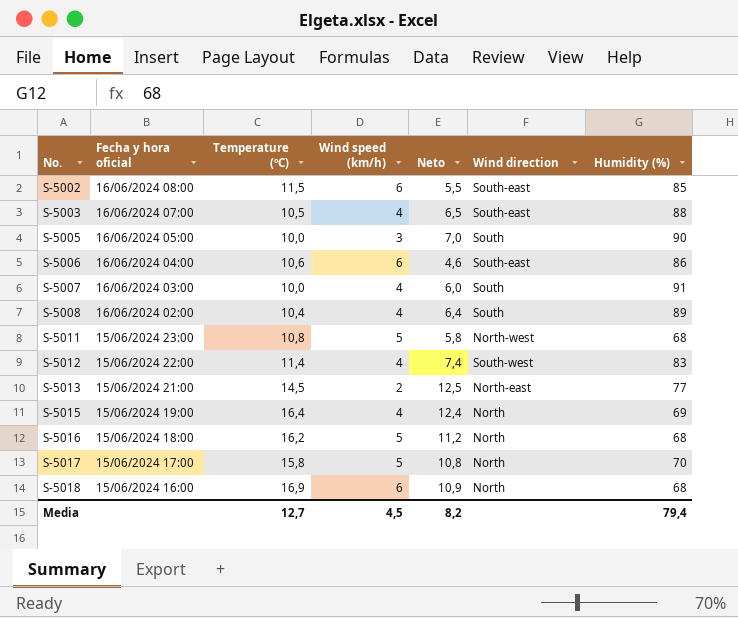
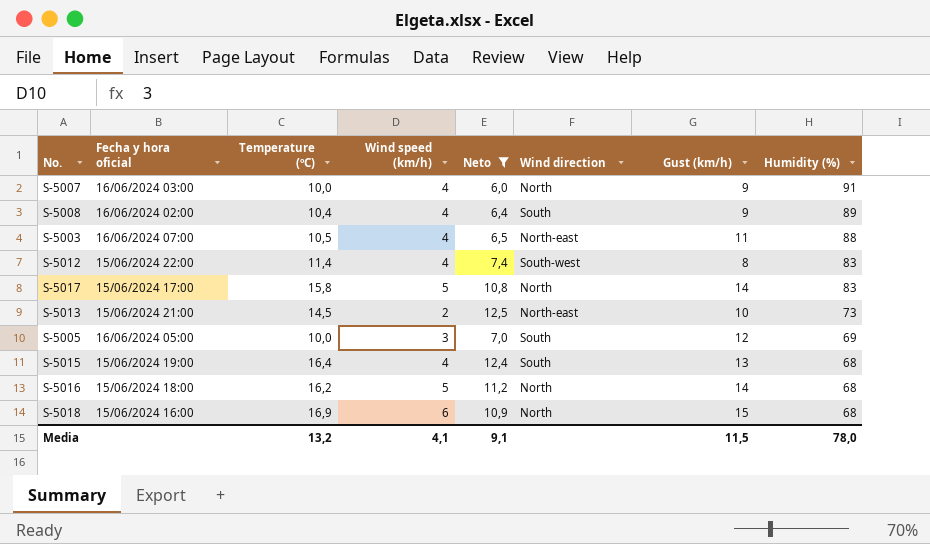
filter: none -> Neto >= 6,0
row order: No. ascending -> Humidity (%) descending
column Gust (km/h) | position: none -> 7
S-5007 | Wind direction: South -> North
S-5003 | Wind direction: South-east -> North-east
S-5017 | Humidity (%): 70 -> 83
S-5013 | Humidity (%): 77 -> 73
S-5005 | Humidity (%): 90 -> 69
S-5015 | Wind direction: North -> South
S-5015 | Humidity (%): 69 -> 68
Media | Temperature (ºC): 12,7 -> 13,2
Media | Wind speed (km/h): 4,5 -> 4,1
Media | Neto: 8,2 -> 9,1
Media | Humidity (%): 79,4 -> 78,0

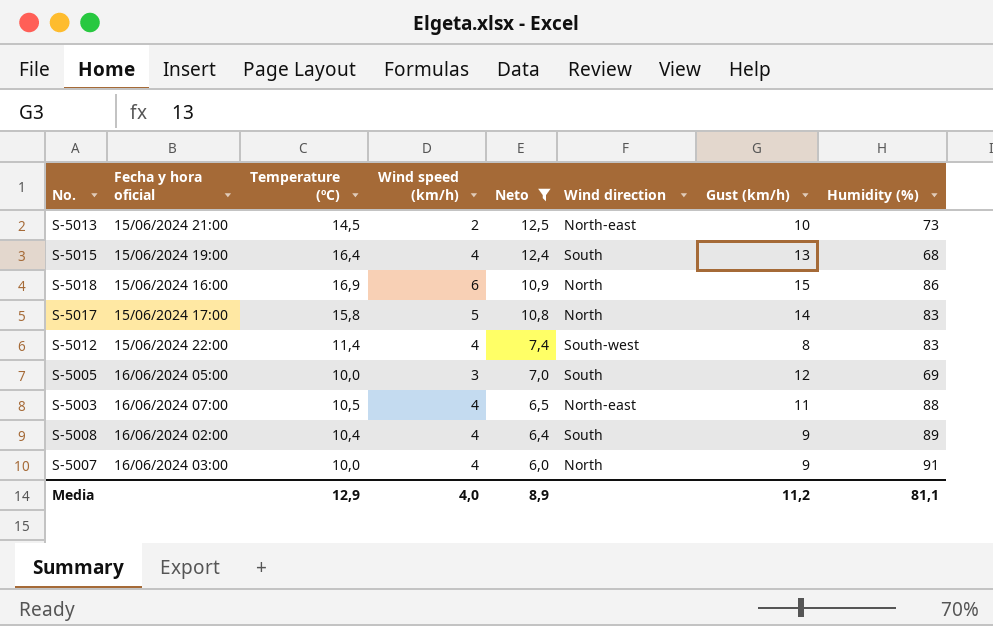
row order: Humidity (%) descending -> Neto descending
row S-5016: 15/06/2024 18:00 | 16,2 | 5 | 11,2 | North | 14 | 68 -> none
S-5018 | Humidity (%): 68 -> 86
Media | Temperature (ºC): 13,2 -> 12,9
Media | Wind speed (km/h): 4,1 -> 4,0
Media | Neto: 9,1 -> 8,9
Media | Gust (km/h): 11,5 -> 11,2
Media | Humidity (%): 78,0 -> 81,1

